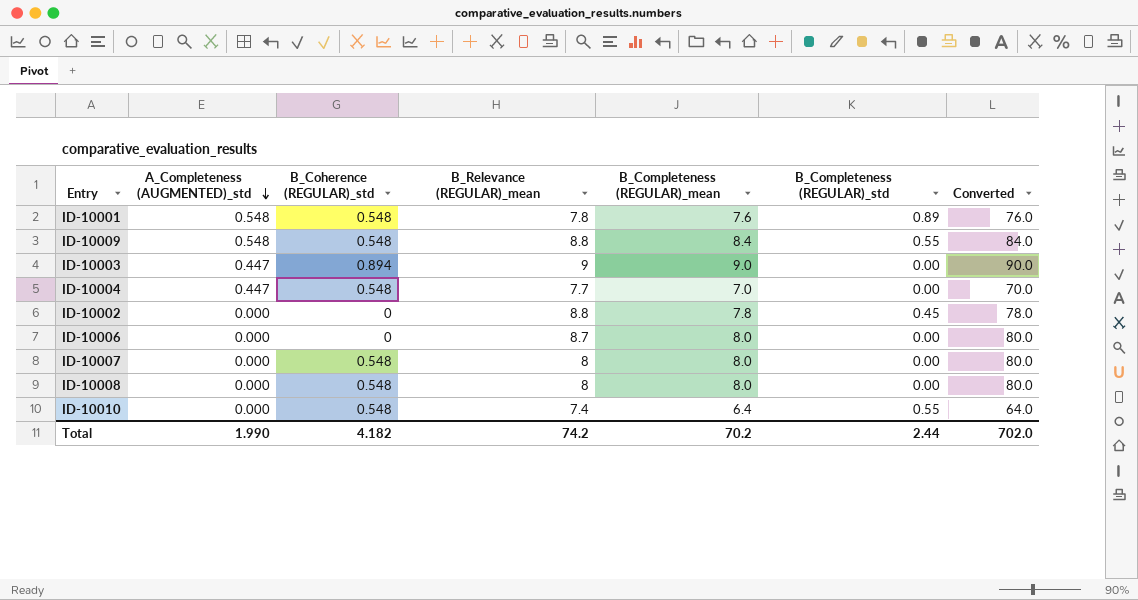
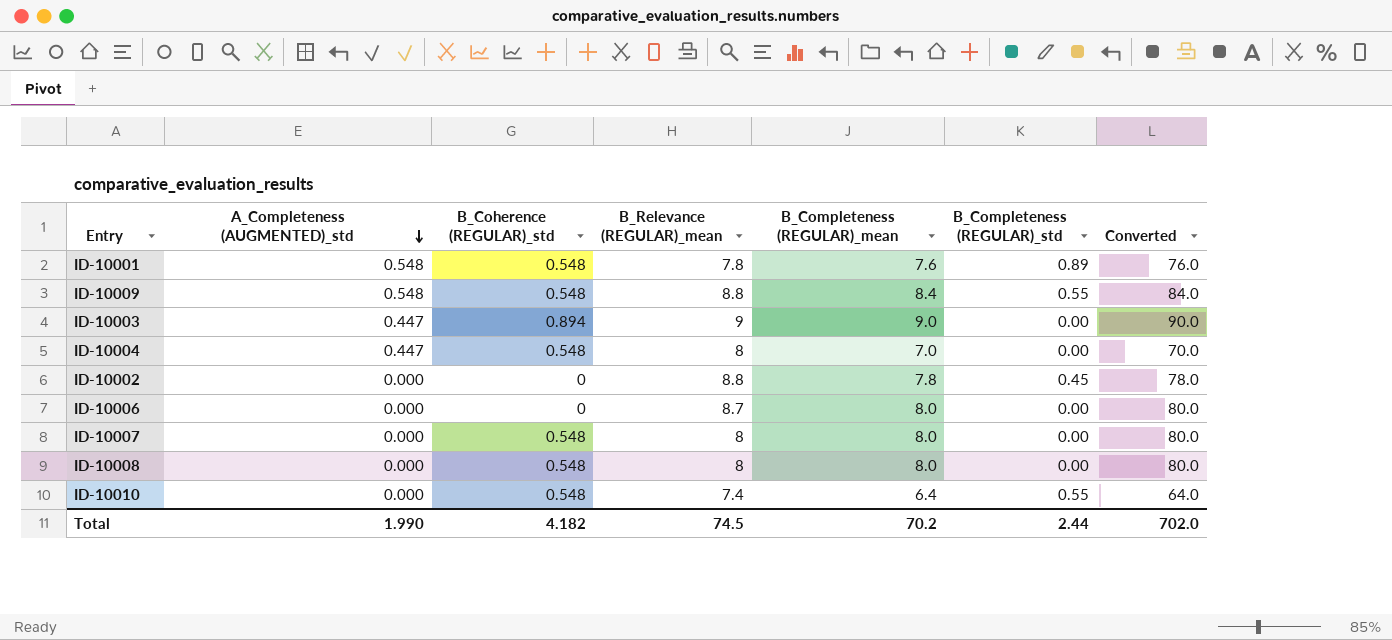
ID-10004 | B_Relevance (REGULAR)_mean: 7.7 -> 8
Total | B_Relevance (REGULAR)_mean: 74.2 -> 74.5

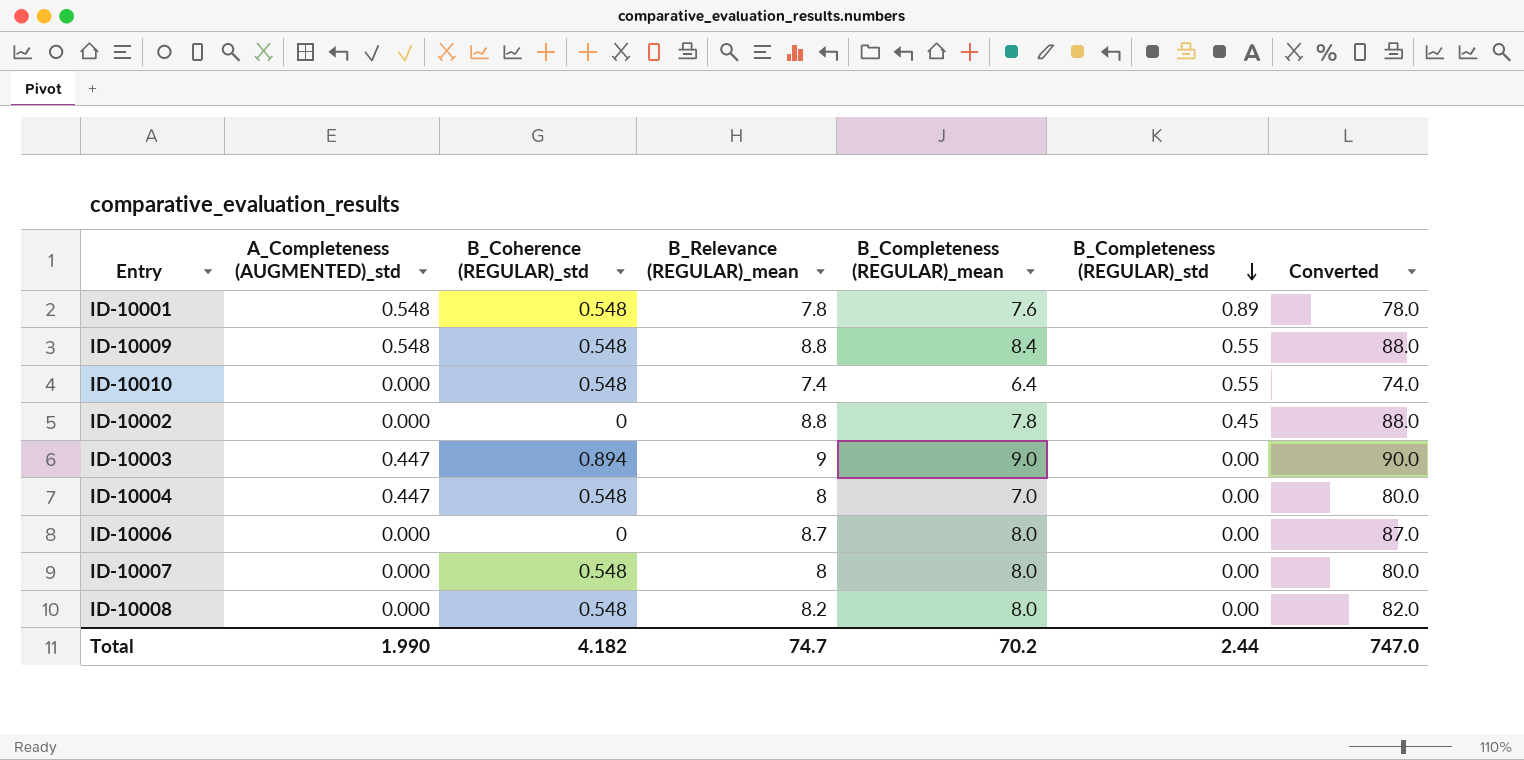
row order: A_Completeness (AUGMENTED)_std descending -> B_Completeness (REGULAR)_std descending
column Converted | formula: [B_Completeness (REGULAR)_mean] * 10 -> [B_Relevance (REGULAR)_mean] * 10
ID-10008 | B_Relevance (REGULAR)_mean: 8 -> 8.2
Total | B_Relevance (REGULAR)_mean: 74.5 -> 74.7
Total | Converted: 702.0 -> 747.0

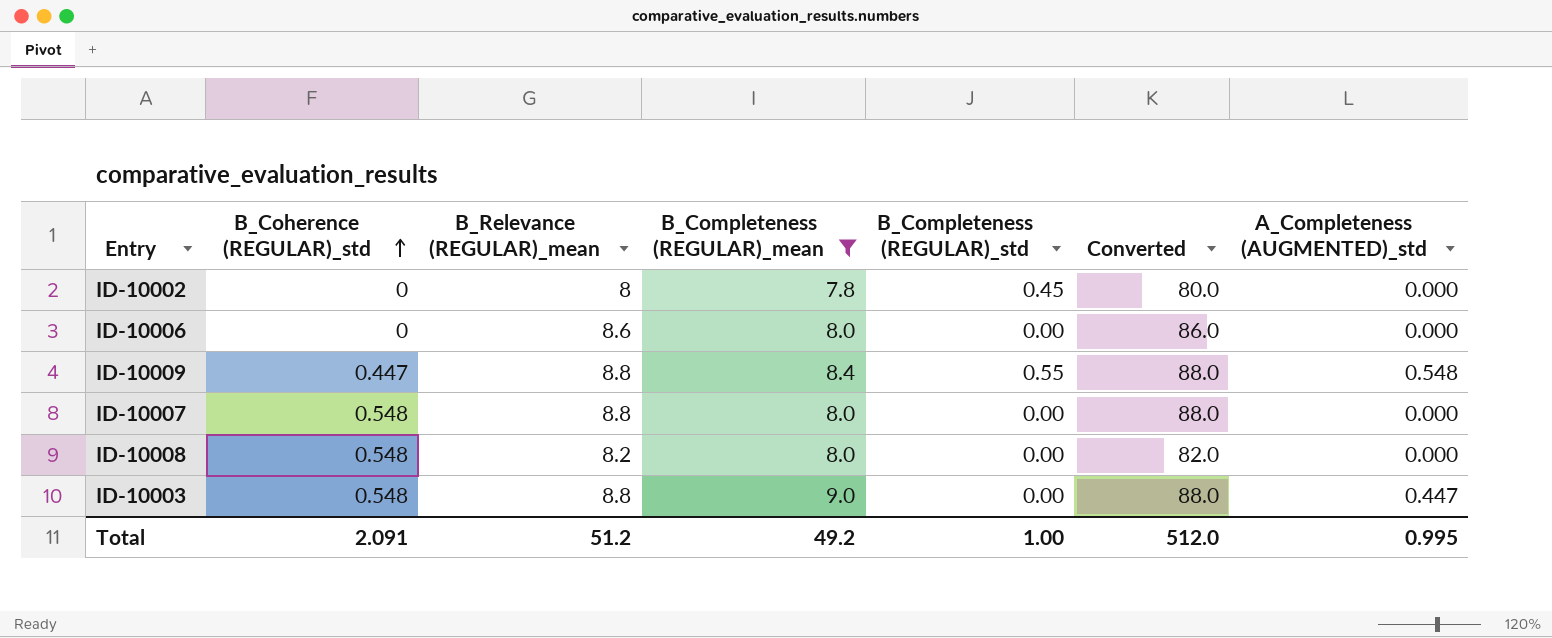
filter: none -> B_Completeness (REGULAR)_mean >= 7.8
row order: B_Completeness (REGULAR)_std descending -> B_Coherence (REGULAR)_std ascending
column A_Completeness (AUGMENTED)_std | position: 2 -> 7
ID-10002 | B_Relevance (REGULAR)_mean: 8.8 -> 8
ID-10002 | Converted: 88.0 -> 80.0
ID-10006 | B_Relevance (REGULAR)_mean: 8.7 -> 8.6
ID-10006 | Converted: 87.0 -> 86.0
ID-10009 | B_Coherence (REGULAR)_std: 0.548 -> 0.447
ID-10007 | B_Relevance (REGULAR)_mean: 8 -> 8.8
ID-10007 | Converted: 80.0 -> 88.0
ID-10003 | B_Coherence (REGULAR)_std: 0.894 -> 0.548
ID-10003 | B_Relevance (REGULAR)_mean: 9 -> 8.8
ID-10003 | Converted: 90.0 -> 88.0
Total | B_Coherence (REGULAR)_std: 4.182 -> 2.091
Total | B_Relevance (REGULAR)_mean: 74.7 -> 51.2
Total | B_Completeness (REGULAR)_mean: 70.2 -> 49.2
Total | B_Completeness (REGULAR)_std: 2.44 -> 1.00
Total | Converted: 747.0 -> 512.0
Total | A_Completeness (AUGMENTED)_std: 1.990 -> 0.995

